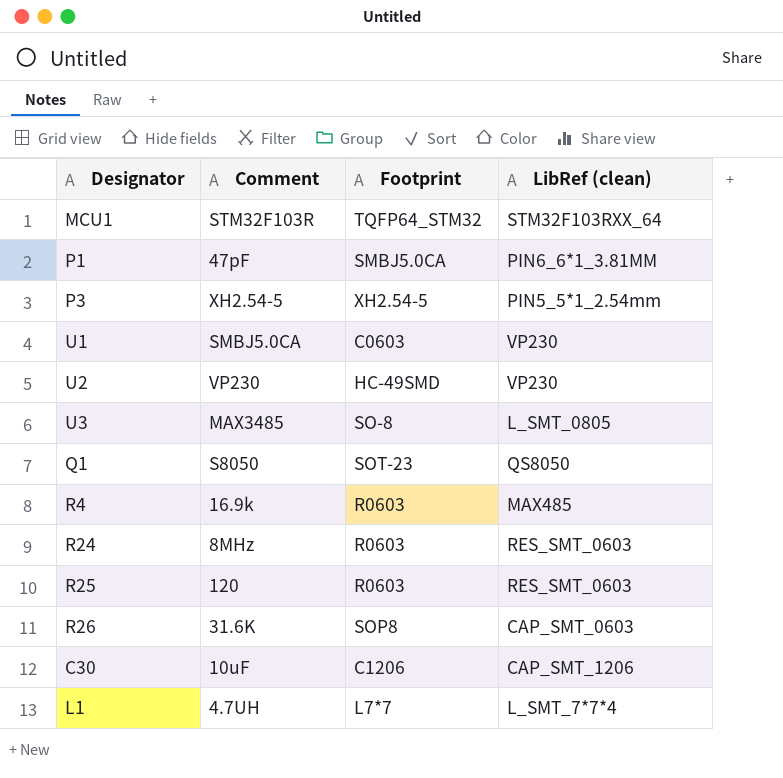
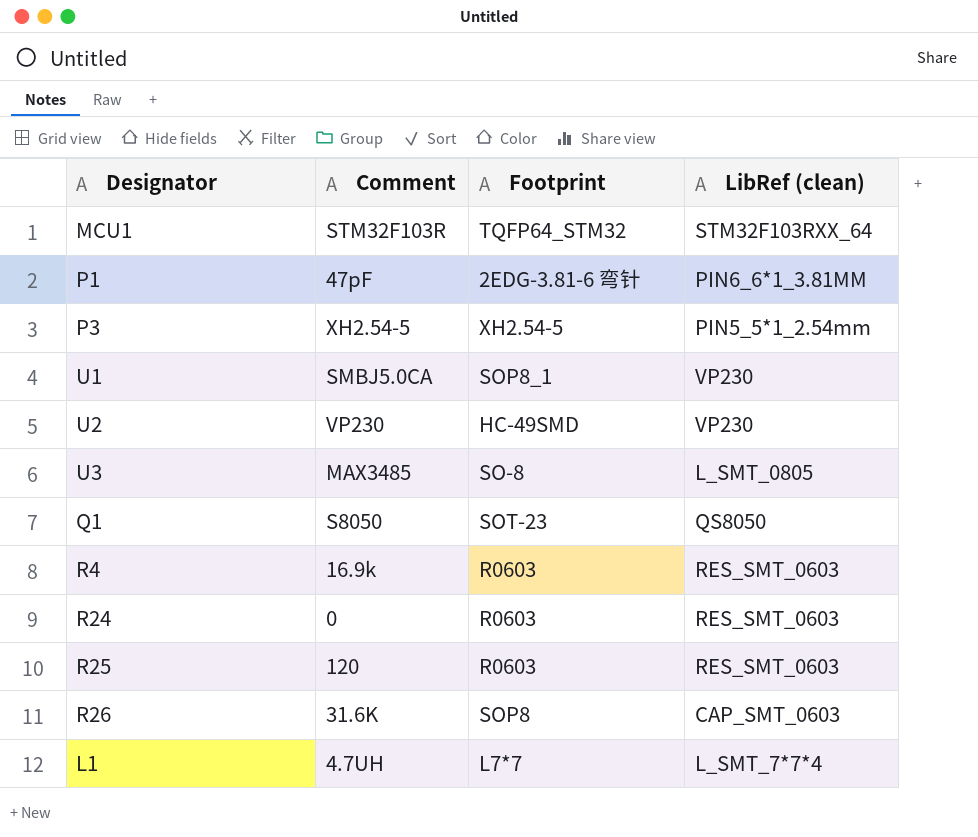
row C30: 10uF | C1206 | CAP_SMT_1206 -> none
P1 | Footprint: SMBJ5.0CA -> 2EDG-3.81-6 弯针
U1 | Footprint: C0603 -> SOP8_1
R4 | LibRef (clean): MAX485 -> RES_SMT_0603
R24 | Comment: 8MHz -> 0

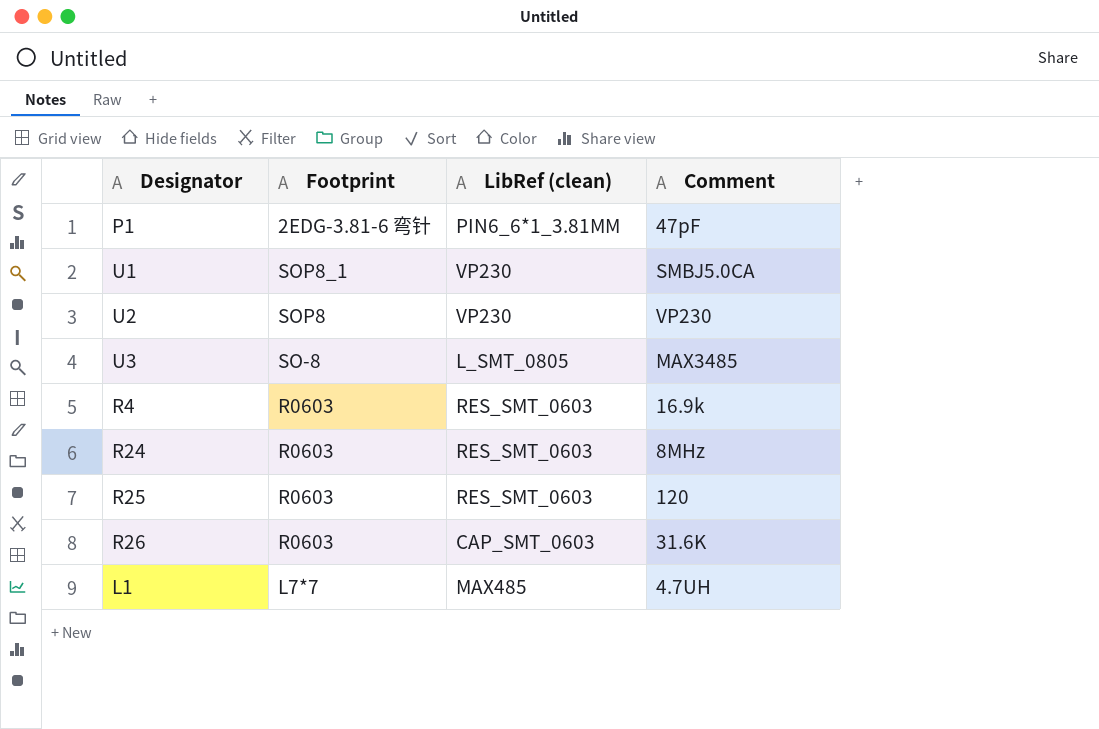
column Comment | position: 2 -> 4
row MCU1: STM32F103R | TQFP64_STM32 | STM32F103RXX_64 -> none
row P3: XH2.54-5 | XH2.54-5 | PIN5_5*1_2.54mm -> none
row Q1: S8050 | SOT-23 | QS8050 -> none
U2 | Footprint: HC-49SMD -> SOP8
R24 | Comment: 0 -> 8MHz
R26 | Footprint: SOP8 -> R0603
L1 | LibRef (clean): L_SMT_7*7*4 -> MAX485

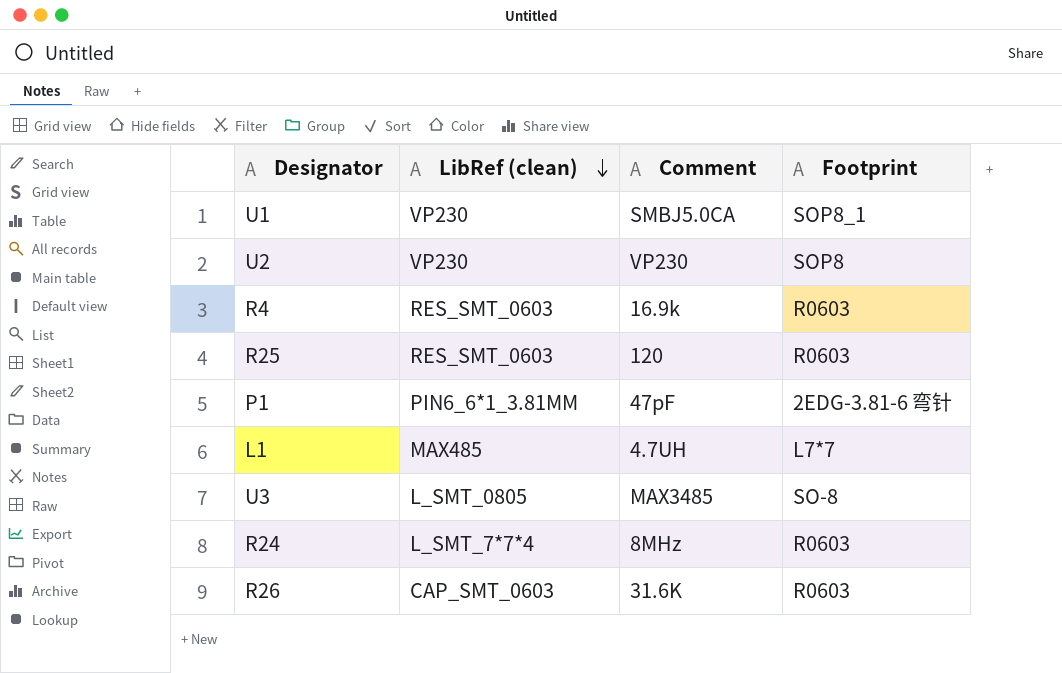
row order: none -> LibRef (clean) descending
column Footprint | position: 2 -> 4
R24 | LibRef (clean): RES_SMT_0603 -> L_SMT_7*7*4

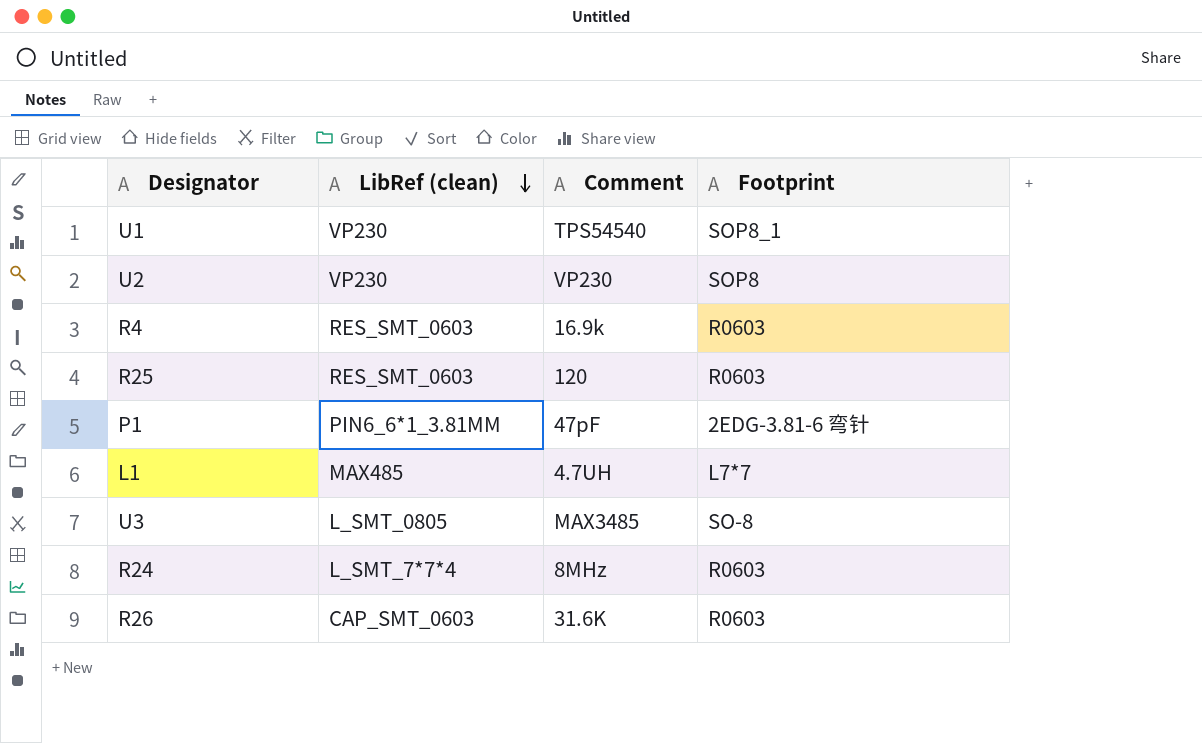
U1 | Comment: SMBJ5.0CA -> TPS54540

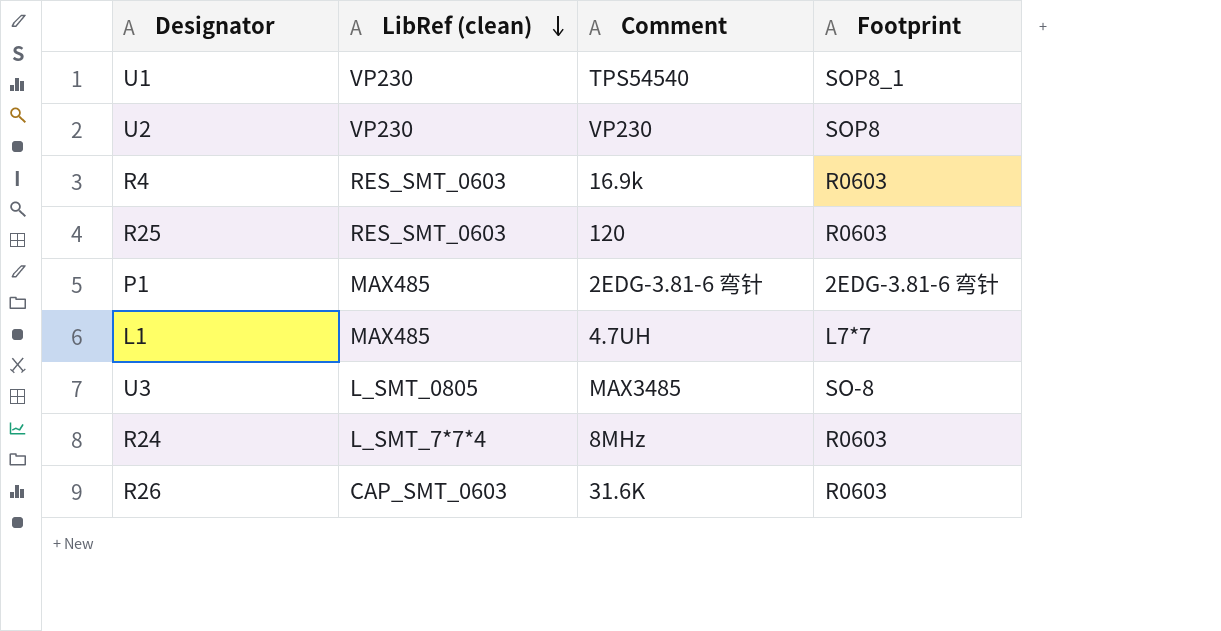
P1 | LibRef (clean): PIN6_6*1_3.81MM -> MAX485
P1 | Comment: 47pF -> 2EDG-3.81-6 弯针

